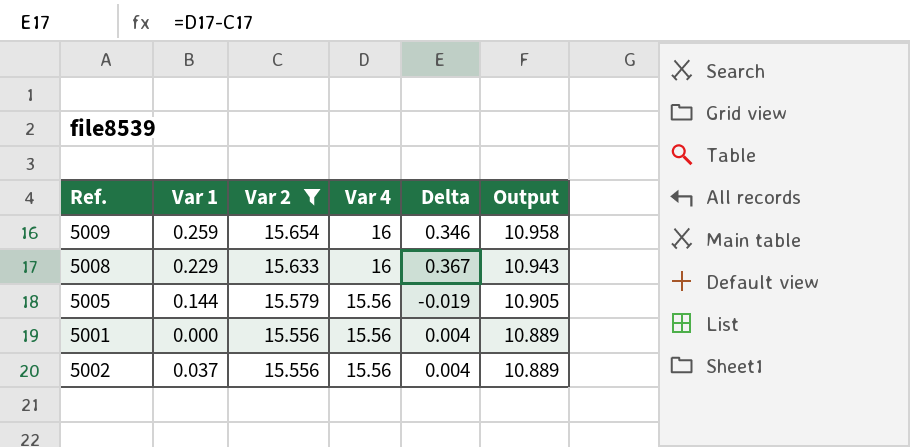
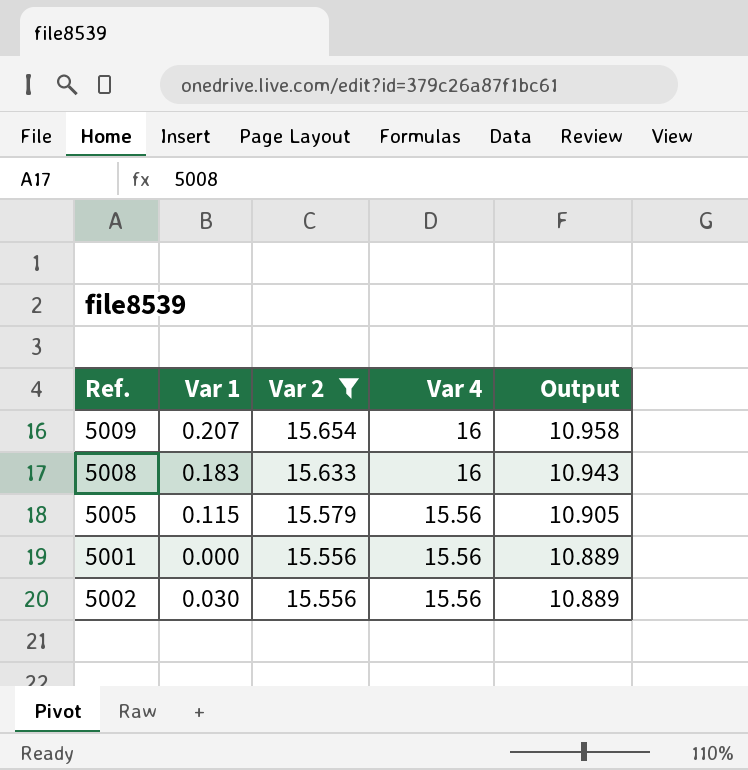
column Delta | formula: [Var 4] - [Var 2] -> none
5009 | Var 1: 0.259 -> 0.207
5008 | Var 1: 0.229 -> 0.183
5005 | Var 1: 0.144 -> 0.115
5002 | Var 1: 0.037 -> 0.030

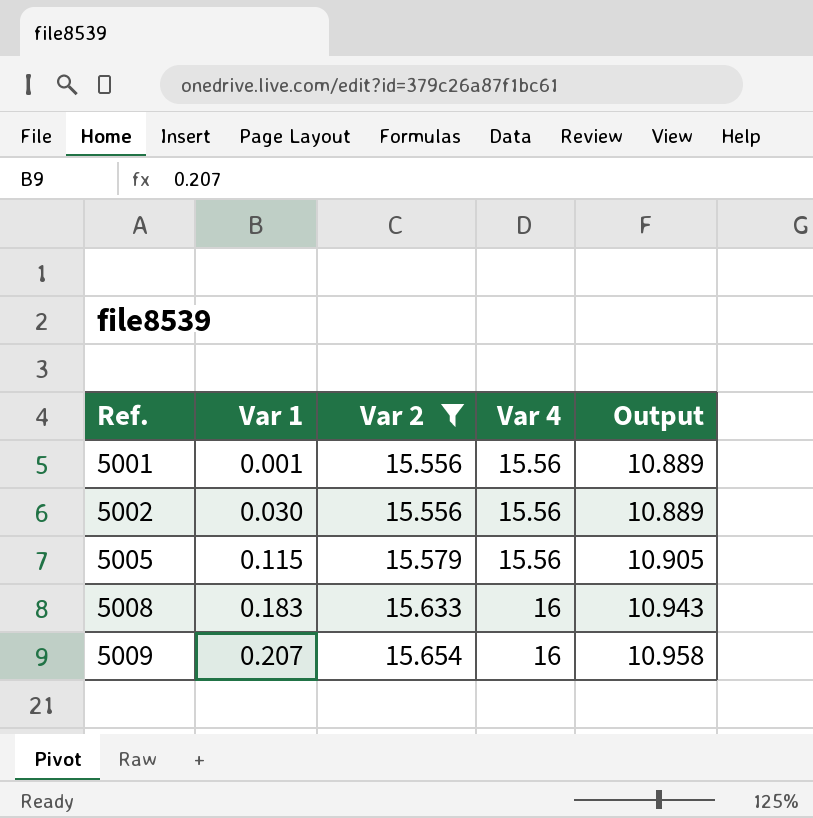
row order: Var 2 descending -> Ref. ascending
5001 | Var 1: 0.000 -> 0.001

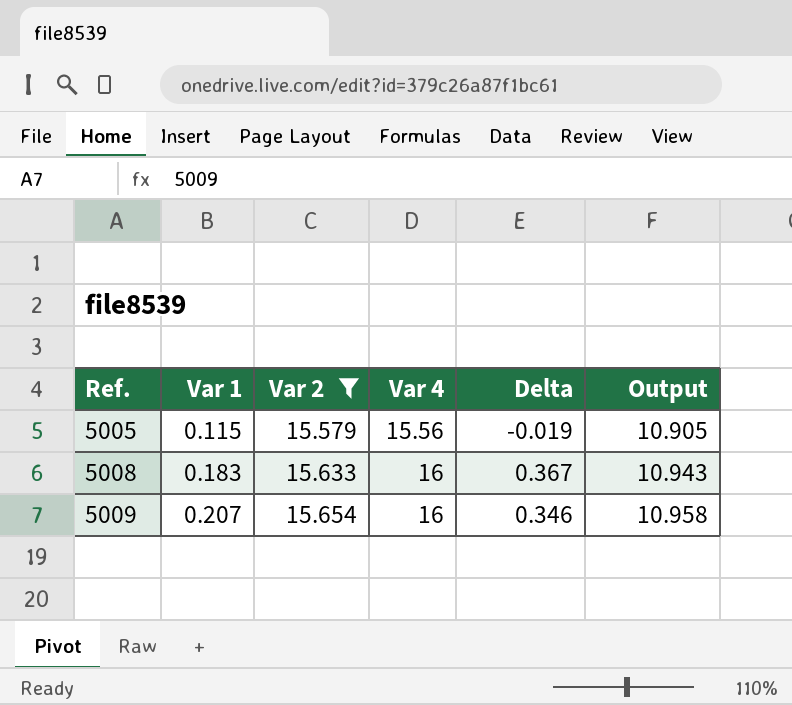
column Delta | formula: none -> [Var 4] - [Var 2]
row 5001: 0.001 | 15.556 | 15.56 | 10.889 -> none
row 5002: 0.030 | 15.556 | 15.56 | 10.889 -> none

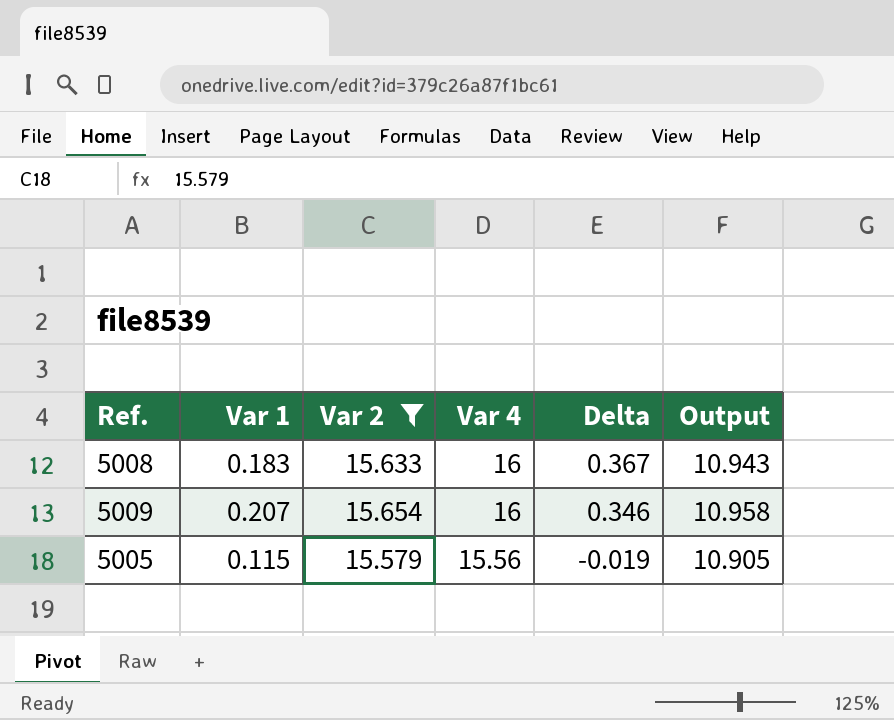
row order: Ref. ascending -> Var 4 descending

